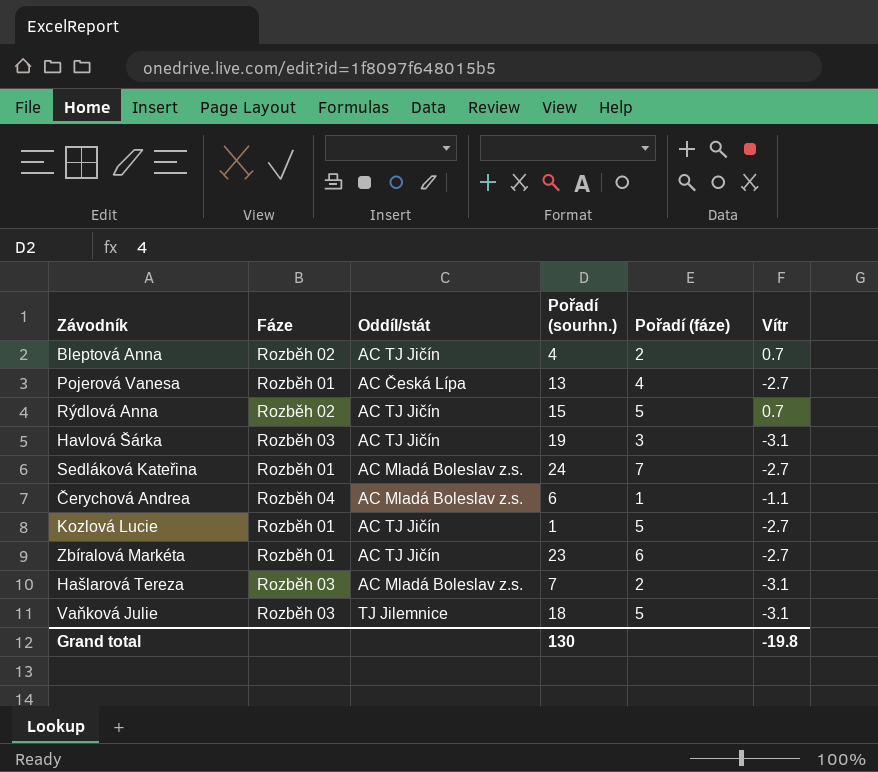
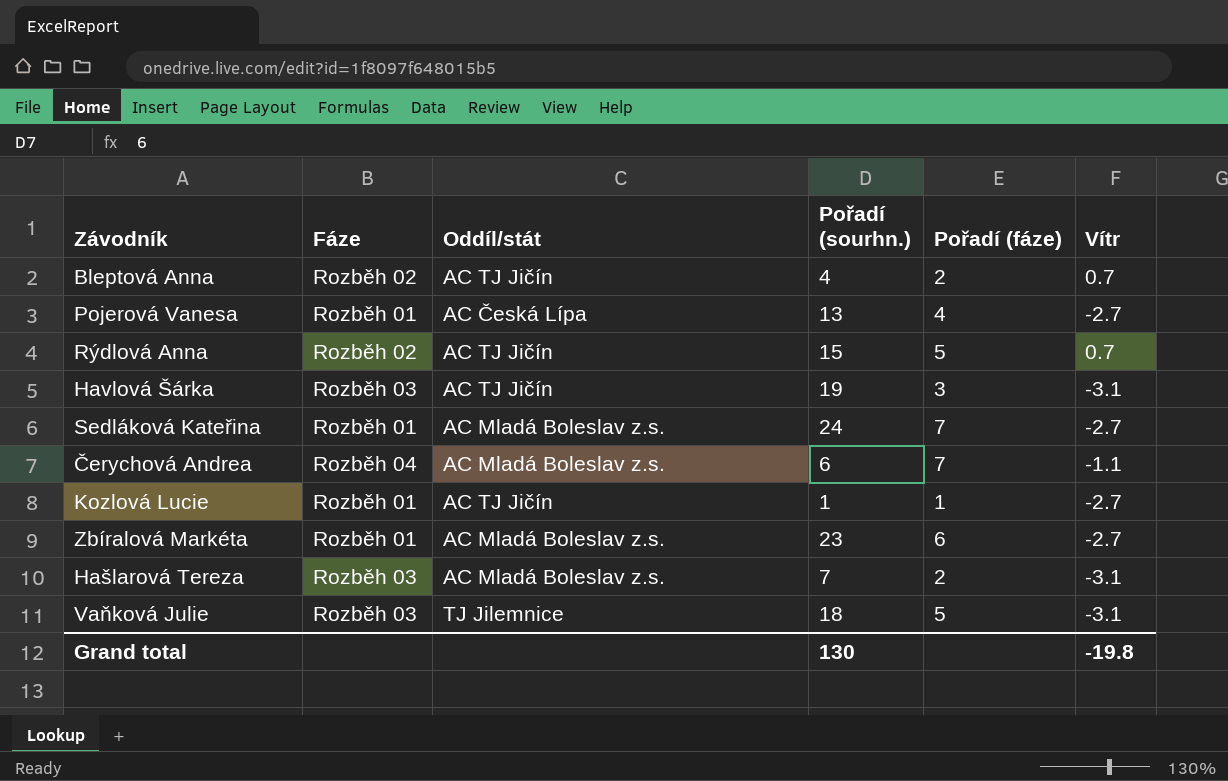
Čerychová Andrea | Pořadí (fáze): 1 -> 7
Kozlová Lucie | Pořadí (fáze): 5 -> 1
Zbíralová Markéta | Oddíl/stát: AC TJ Jičín -> AC Mladá Boleslav z.s.

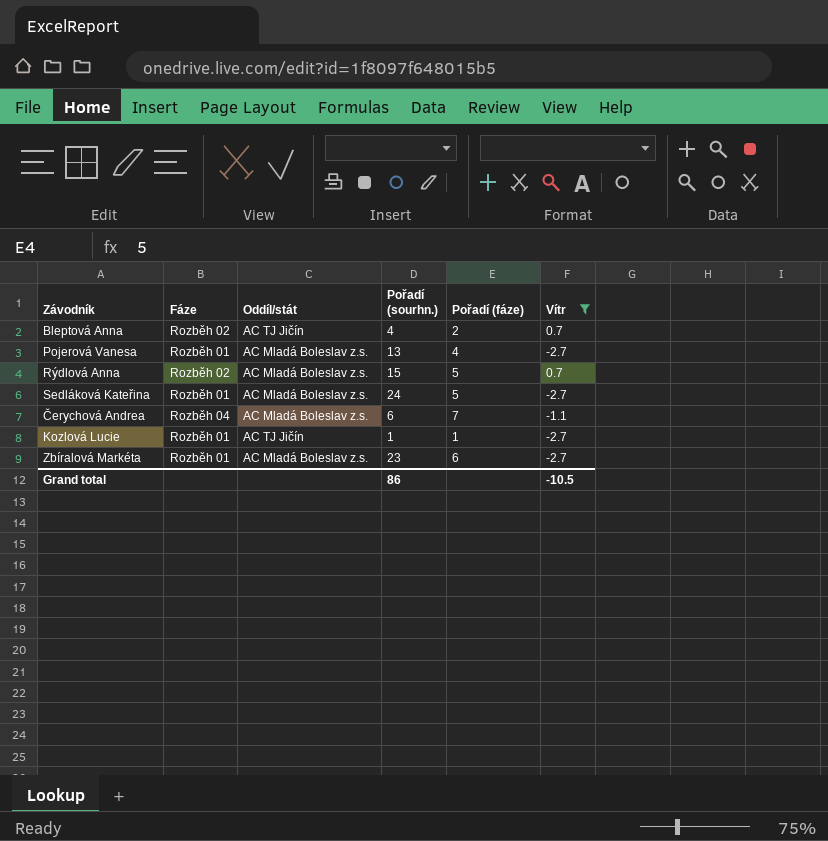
filter: none -> Vítr != -3.1
Pojerová Vanesa | Oddíl/stát: AC Česká Lípa -> AC Mladá Boleslav z.s.
Rýdlová Anna | Oddíl/stát: AC TJ Jičín -> AC Mladá Boleslav z.s.
Sedláková Kateřina | Pořadí (fáze): 7 -> 5
Grand total | Pořadí (sourhn.): 130 -> 86
Grand total | Vítr: -19.8 -> -10.5

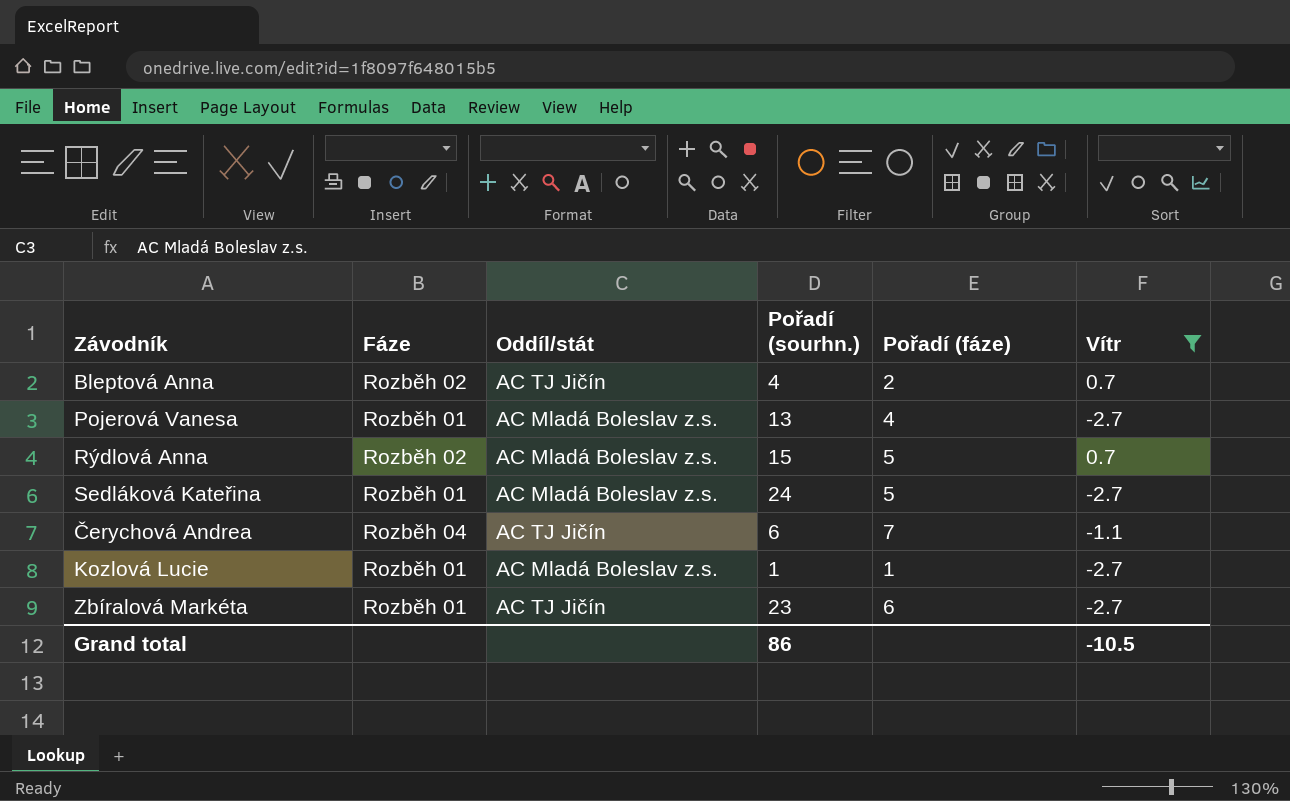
Čerychová Andrea | Oddíl/stát: AC Mladá Boleslav z.s. -> AC TJ Jičín
Kozlová Lucie | Oddíl/stát: AC TJ Jičín -> AC Mladá Boleslav z.s.
Zbíralová Markéta | Oddíl/stát: AC Mladá Boleslav z.s. -> AC TJ Jičín

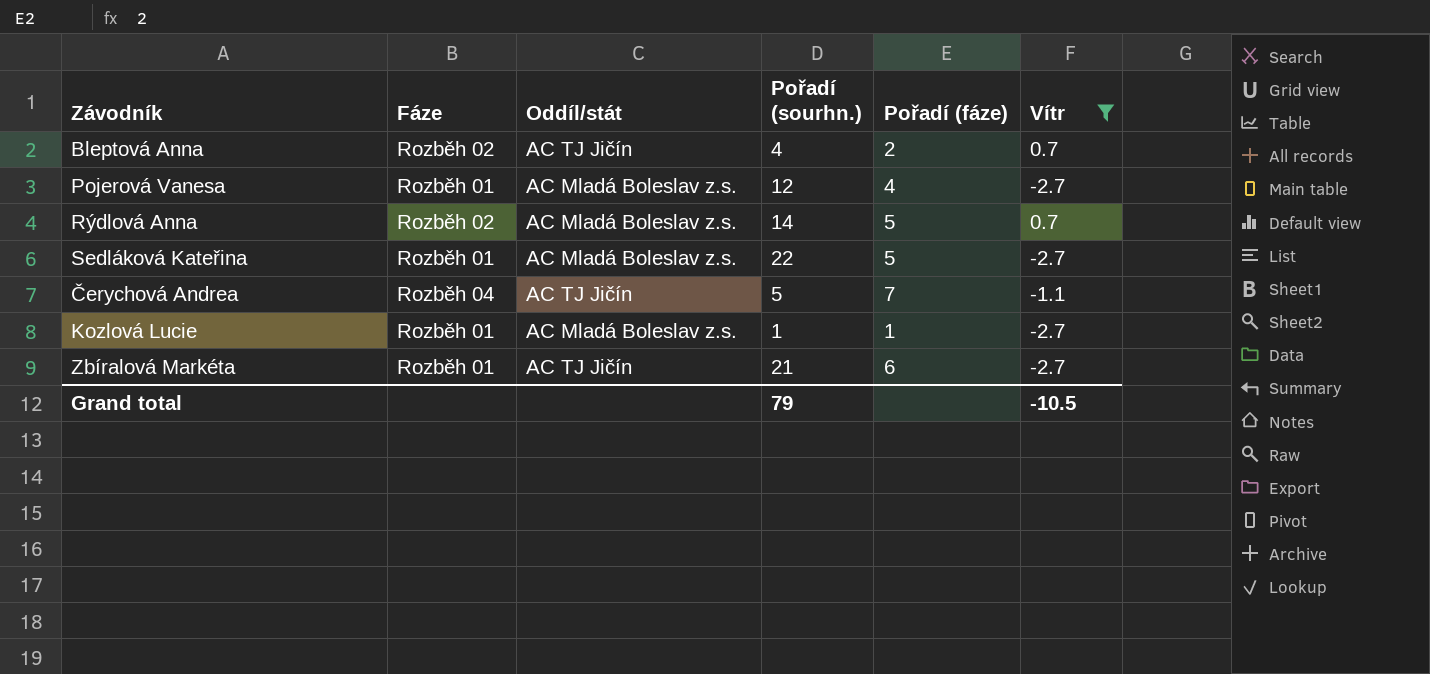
Pojerová Vanesa | Pořadí (sourhn.): 13 -> 12
Rýdlová Anna | Pořadí (sourhn.): 15 -> 14
Sedláková Kateřina | Pořadí (sourhn.): 24 -> 22
Čerychová Andrea | Pořadí (sourhn.): 6 -> 5
Zbíralová Markéta | Pořadí (sourhn.): 23 -> 21
Grand total | Pořadí (sourhn.): 86 -> 79

